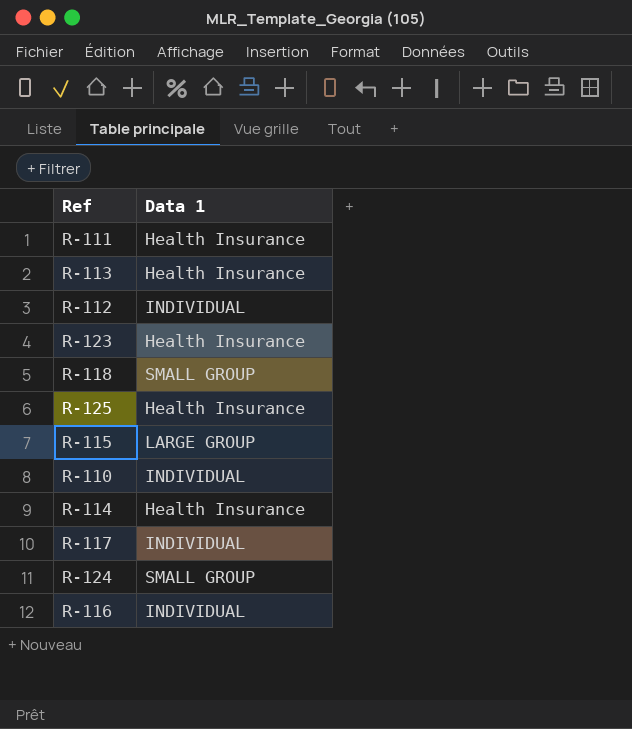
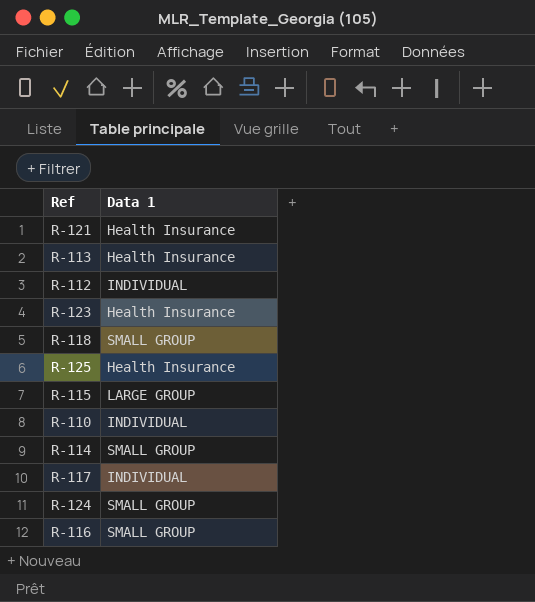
row R-111: Health Insurance -> none
row R-121: none -> Health Insurance
R-114 | Data 1: Health Insurance -> SMALL GROUP
R-116 | Data 1: INDIVIDUAL -> SMALL GROUP

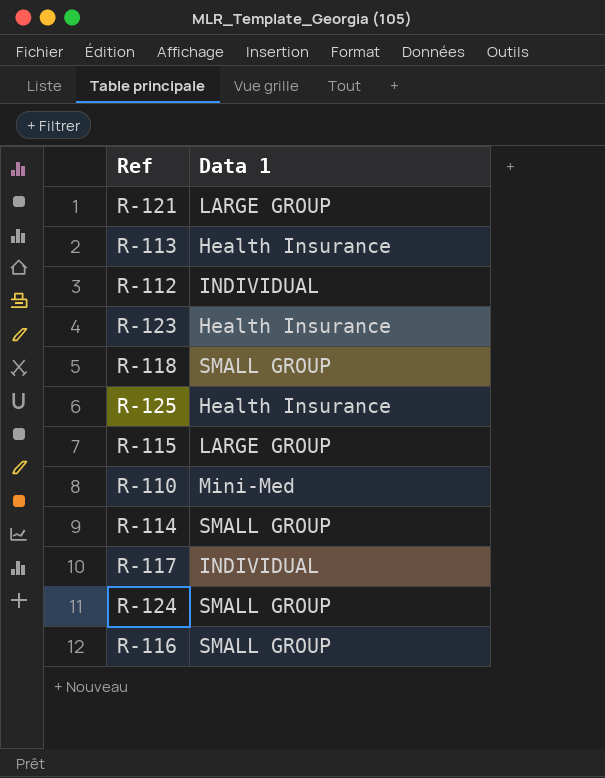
R-121 | Data 1: Health Insurance -> LARGE GROUP
R-110 | Data 1: INDIVIDUAL -> Mini-Med

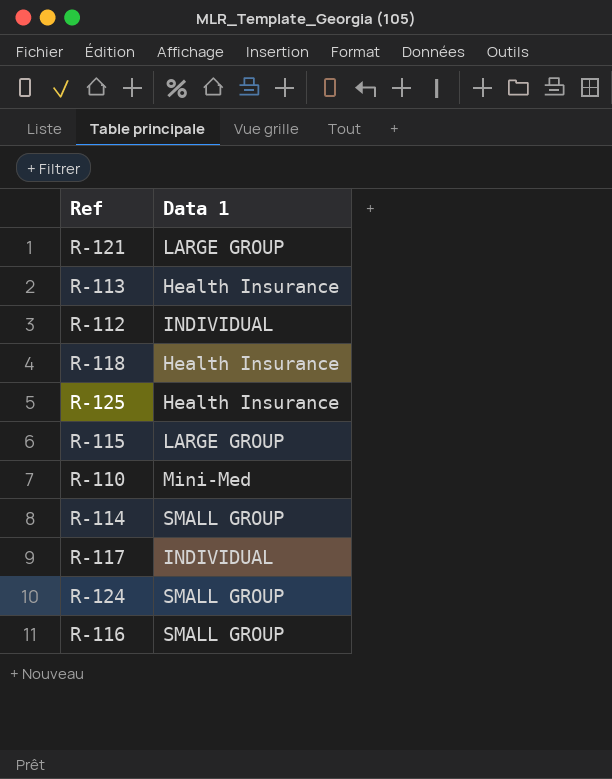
row R-123: Health Insurance -> none
R-118 | Data 1: SMALL GROUP -> Health Insurance

